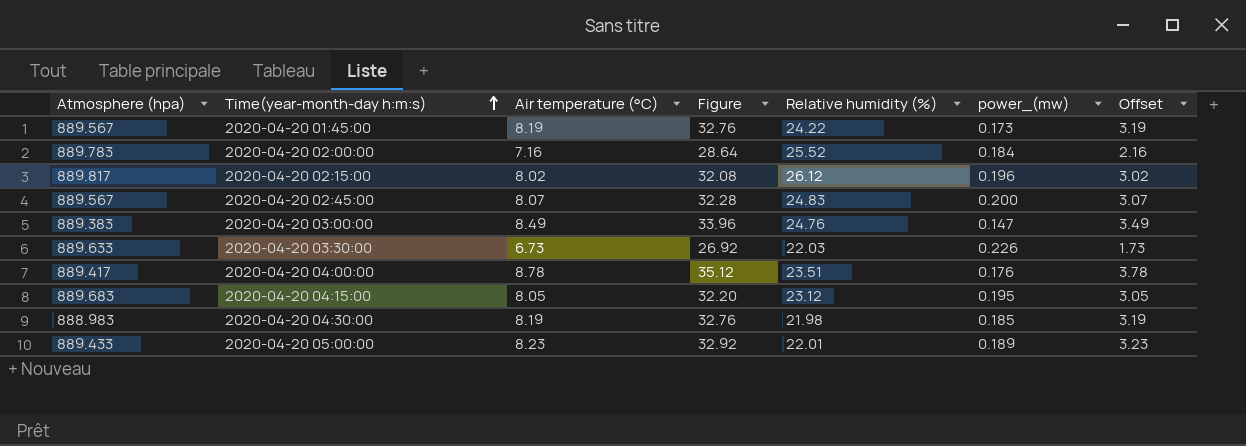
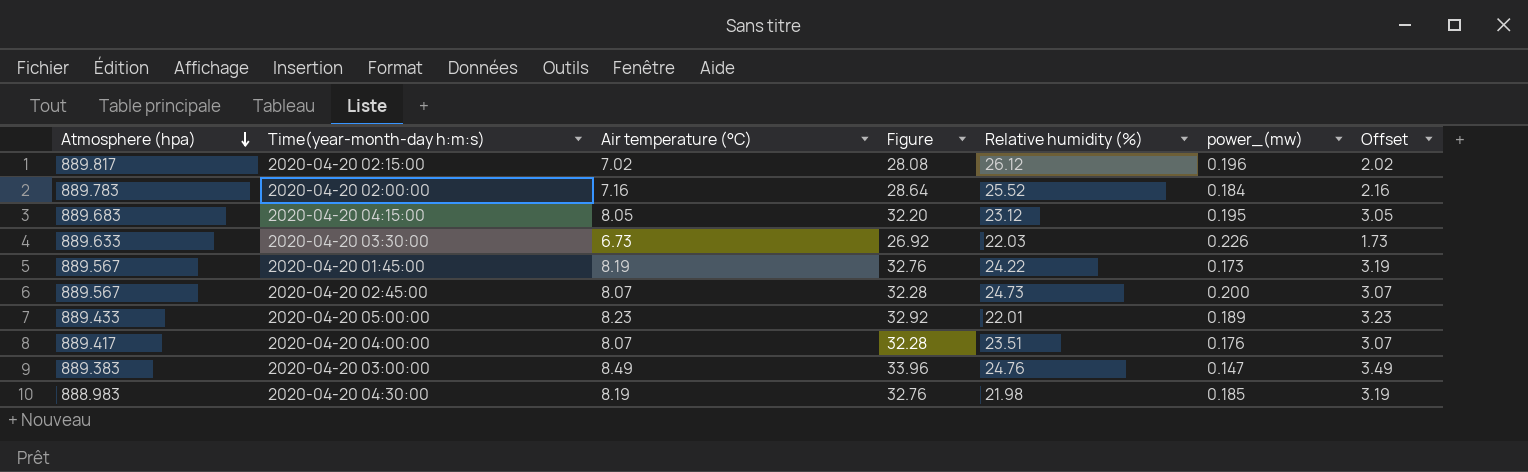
row order: Time(year-month-day h:m:s) ascending -> Atmosphere (hpa) descending
2020-04-20 02:15:00 | Air temperature (°C): 8.02 -> 7.02
2020-04-20 02:15:00 | Figure: 32.08 -> 28.08
2020-04-20 02:15:00 | Offset: 3.02 -> 2.02
2020-04-20 02:45:00 | Relative humidity (%): 24.83 -> 24.73
2020-04-20 04:00:00 | Air temperature (°C): 8.78 -> 8.07
2020-04-20 04:00:00 | Figure: 35.12 -> 32.28
2020-04-20 04:00:00 | Offset: 3.78 -> 3.07

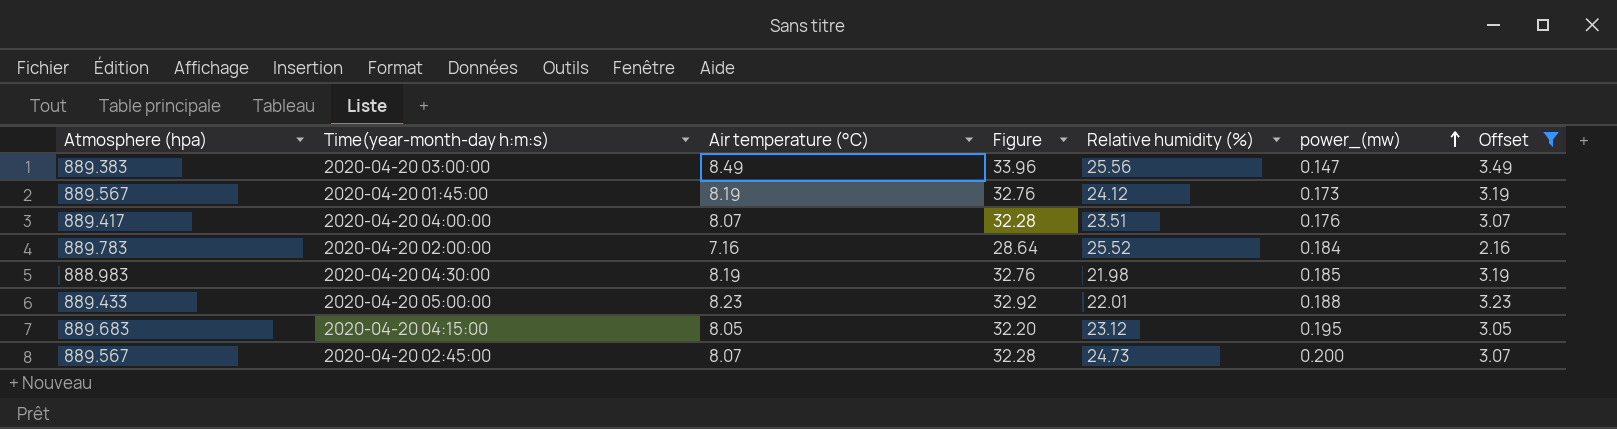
filter: none -> Offset >= 2.16
row order: Atmosphere (hpa) descending -> power_(mw) ascending
2020-04-20 03:00:00 | Relative humidity (%): 24.76 -> 25.56
2020-04-20 01:45:00 | Relative humidity (%): 24.22 -> 24.12
2020-04-20 05:00:00 | power_(mw): 0.189 -> 0.188

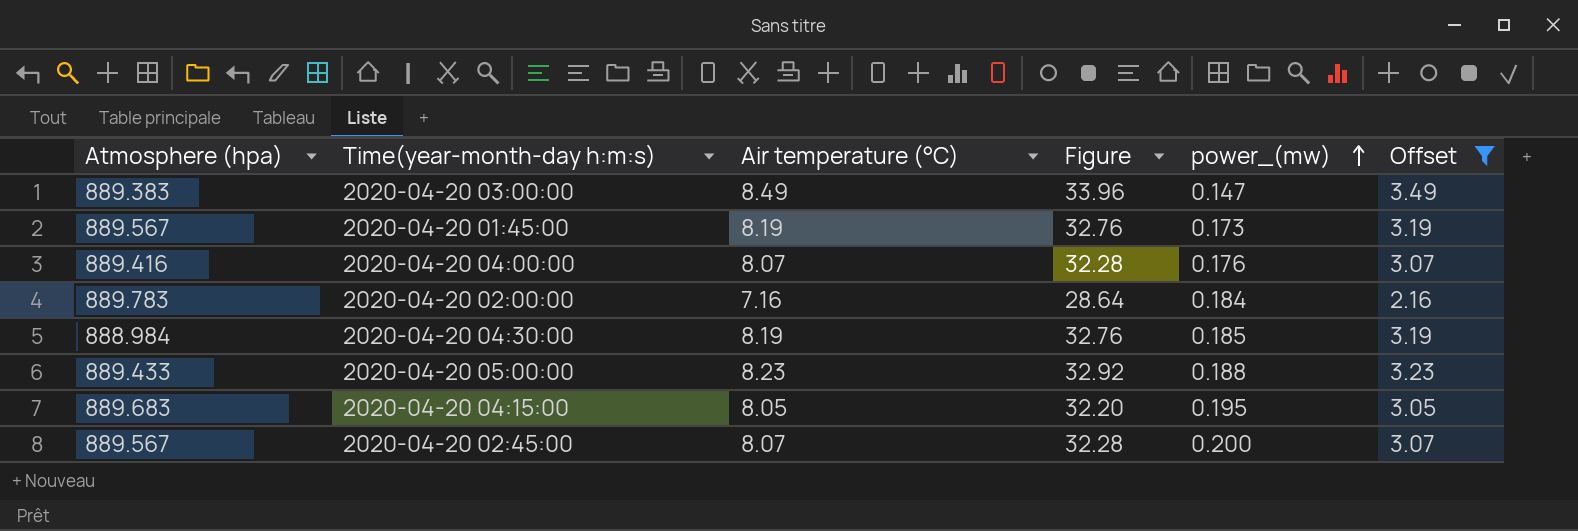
column Relative humidity (%) | position: 5 -> none
2020-04-20 04:00:00 | Atmosphere (hpa): 889.417 -> 889.416
2020-04-20 04:30:00 | Atmosphere (hpa): 888.983 -> 888.984

